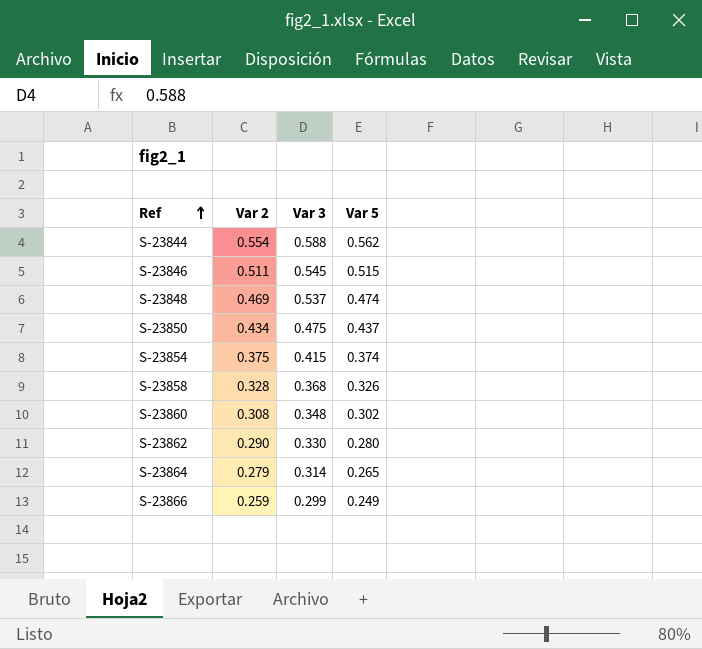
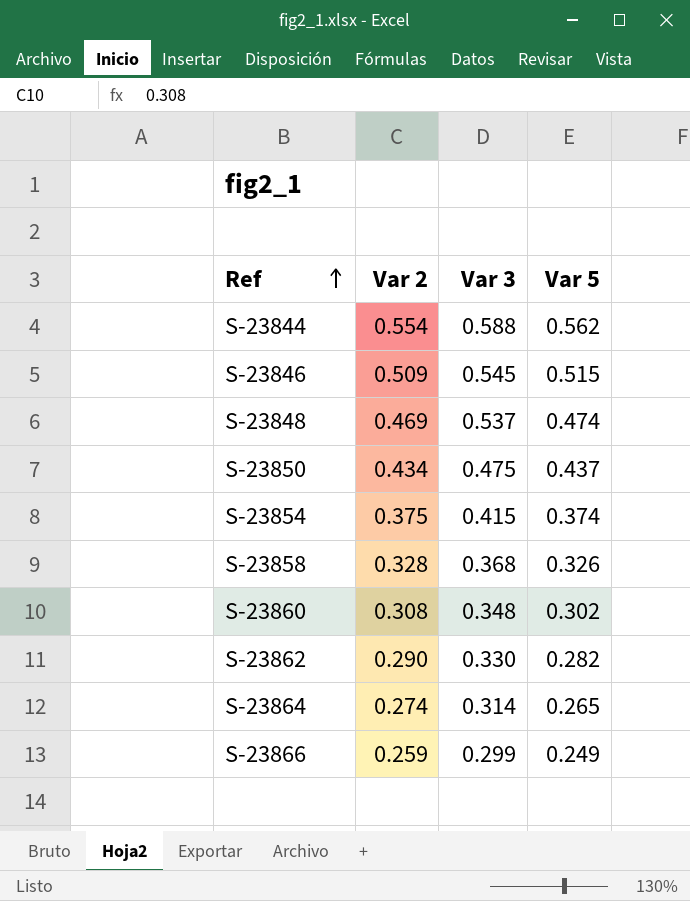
S-23846 | Var 2: 0.511 -> 0.509
S-23862 | Var 5: 0.280 -> 0.282
S-23864 | Var 2: 0.279 -> 0.274

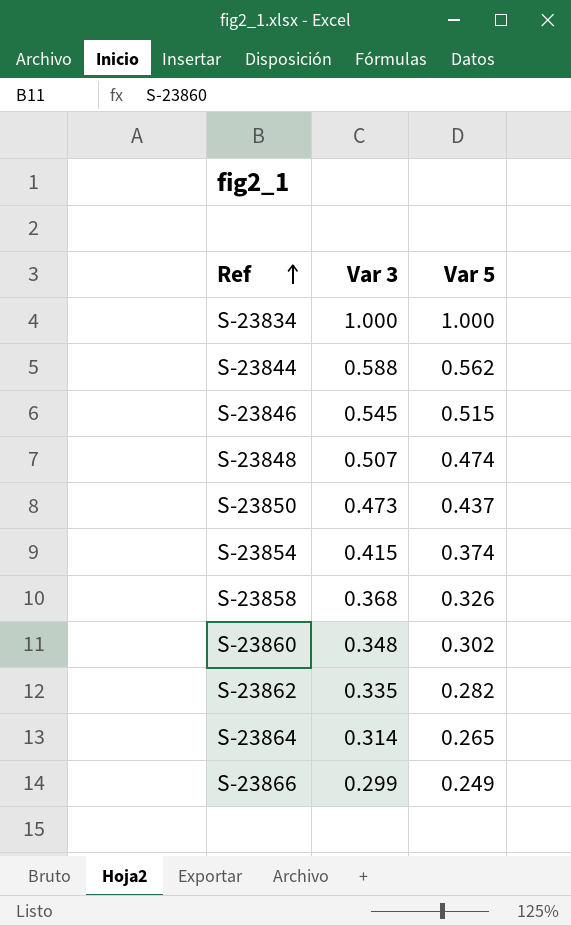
column Var 2 | position: 2 -> none
row S-23834: none -> 1.000 | 1.000
S-23848 | Var 3: 0.537 -> 0.507
S-23850 | Var 3: 0.475 -> 0.473
S-23862 | Var 3: 0.330 -> 0.335

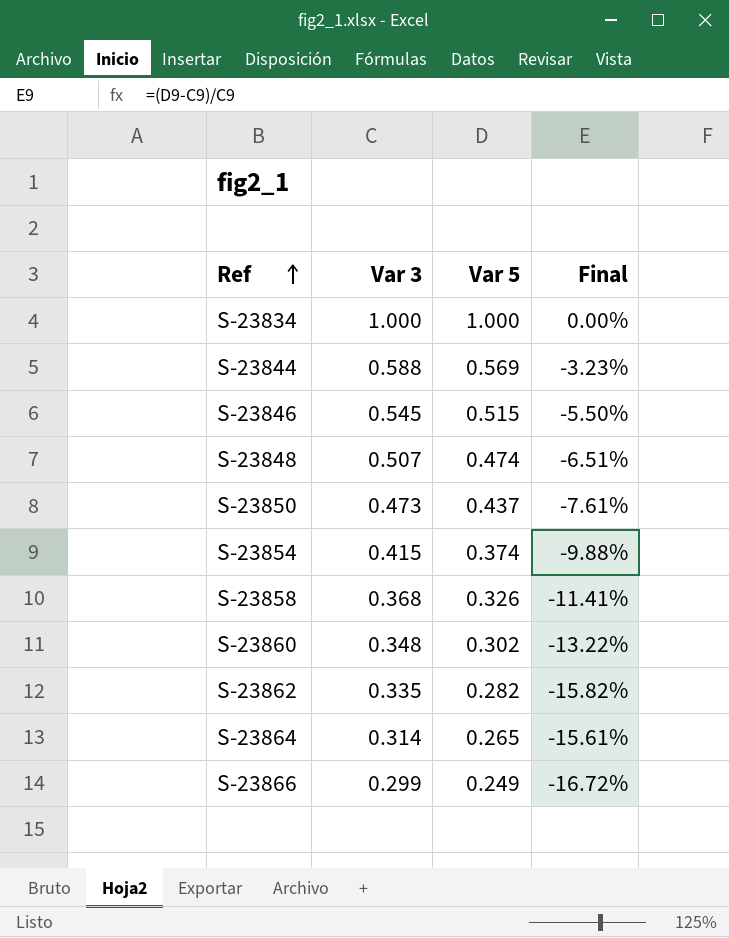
column Final | formula: none -> ([Var 5] - [Var 3]) / [Var 3]
S-23844 | Var 5: 0.562 -> 0.569

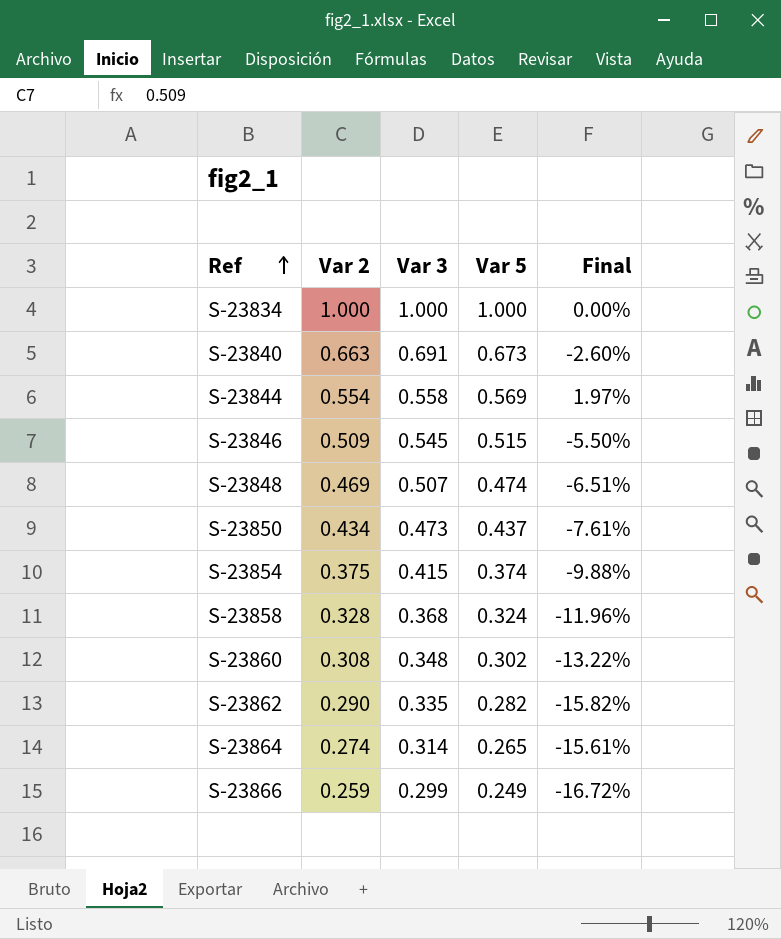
column Var 2 | position: none -> 2
row S-23840: none -> 0.663 | 0.691 | 0.673 | -2.60%
S-23844 | Var 3: 0.588 -> 0.558
S-23844 | Final: -3.23% -> 1.97%
S-23858 | Var 5: 0.326 -> 0.324
S-23858 | Final: -11.41% -> -11.96%

